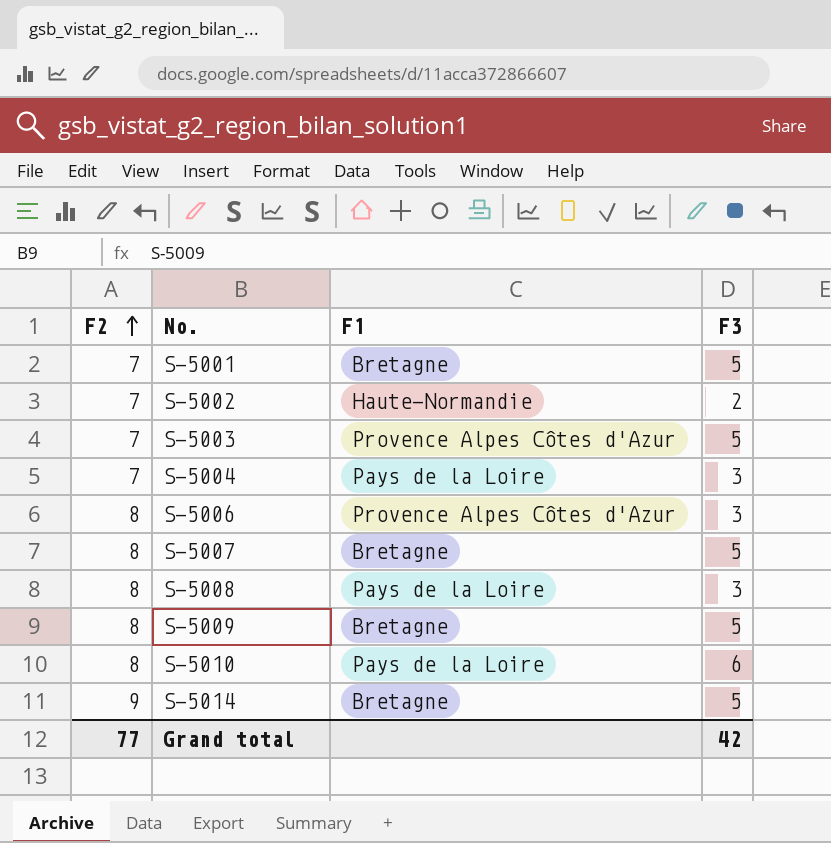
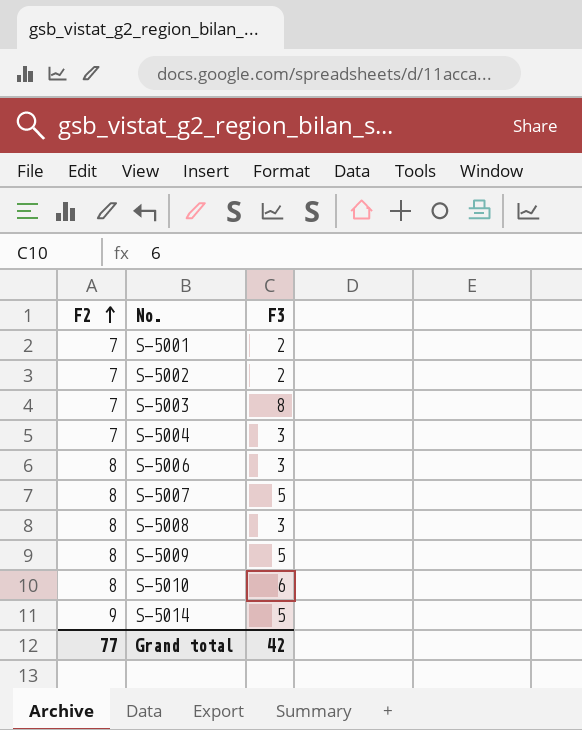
column F1 | position: 3 -> none
S-5001 | F3: 5 -> 2
S-5003 | F3: 5 -> 8

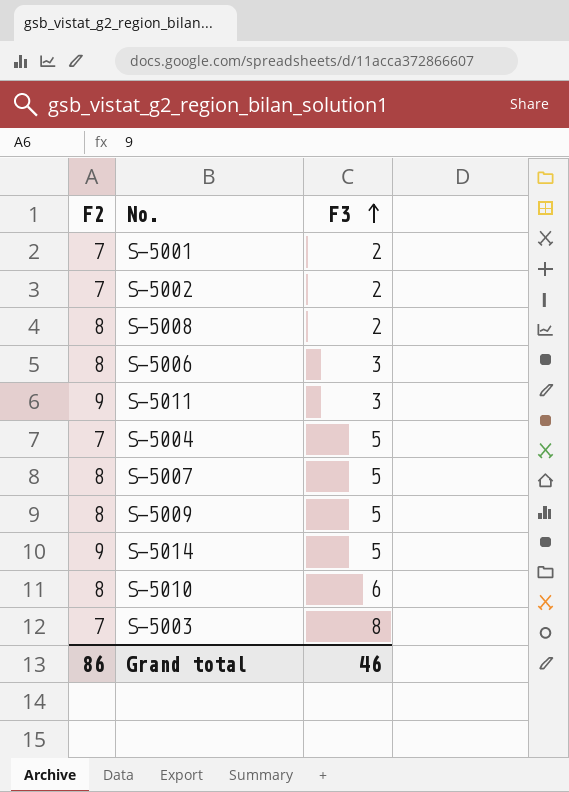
row order: F2 ascending -> F3 ascending
S-5008 | F3: 3 -> 2
row S-5011: none -> 9 | 3
S-5004 | F3: 3 -> 5
Grand total | F2: 77 -> 86
Grand total | F3: 42 -> 46

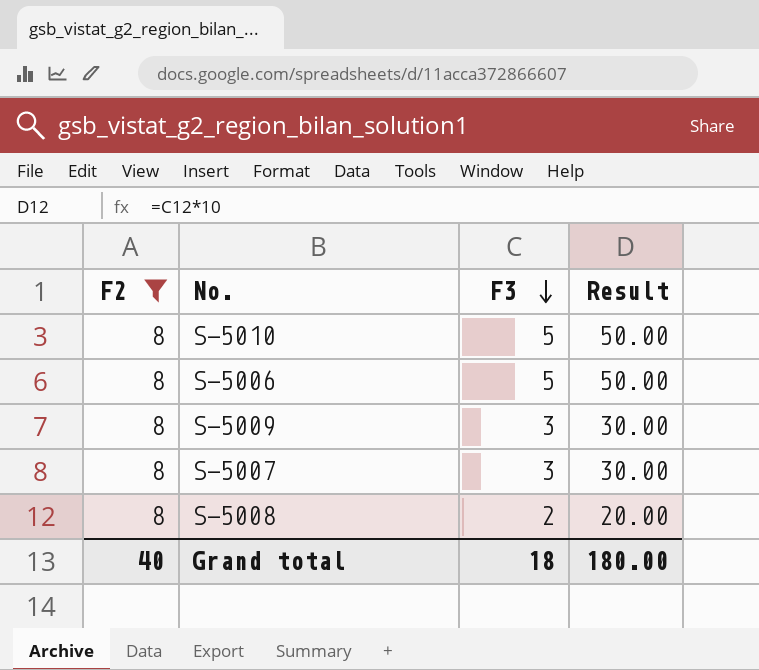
filter: none -> F2 = 8
row order: F3 ascending -> F3 descending
column Result | formula: none -> [F3] * 10
S-5010 | F3: 6 -> 5
S-5006 | F3: 3 -> 5
S-5009 | F3: 5 -> 3
S-5007 | F3: 5 -> 3
Grand total | F2: 86 -> 40
Grand total | F3: 46 -> 18

